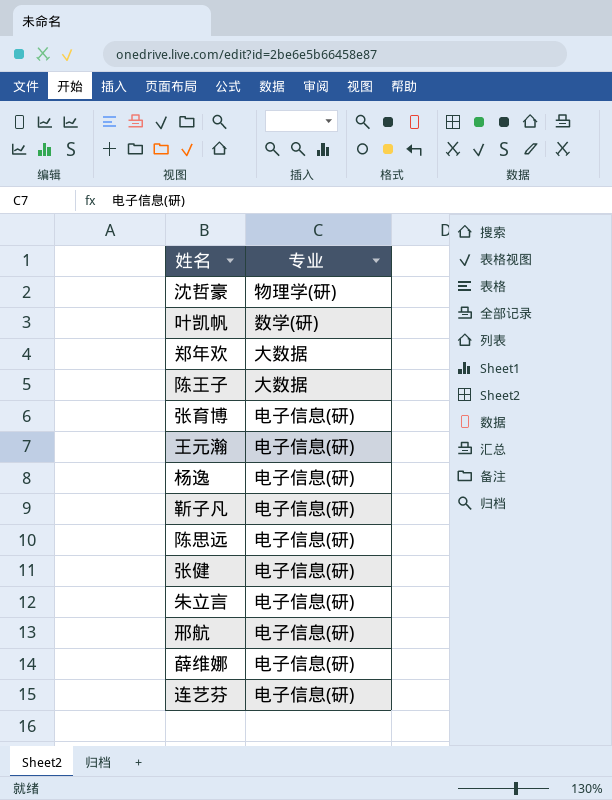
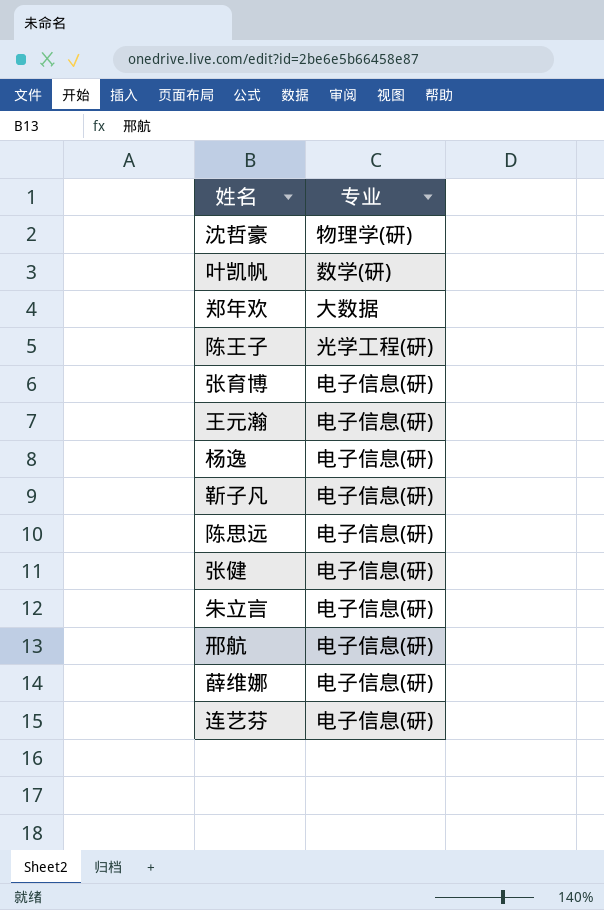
陈王子 | 专业: 大数据 -> 光学工程(研)

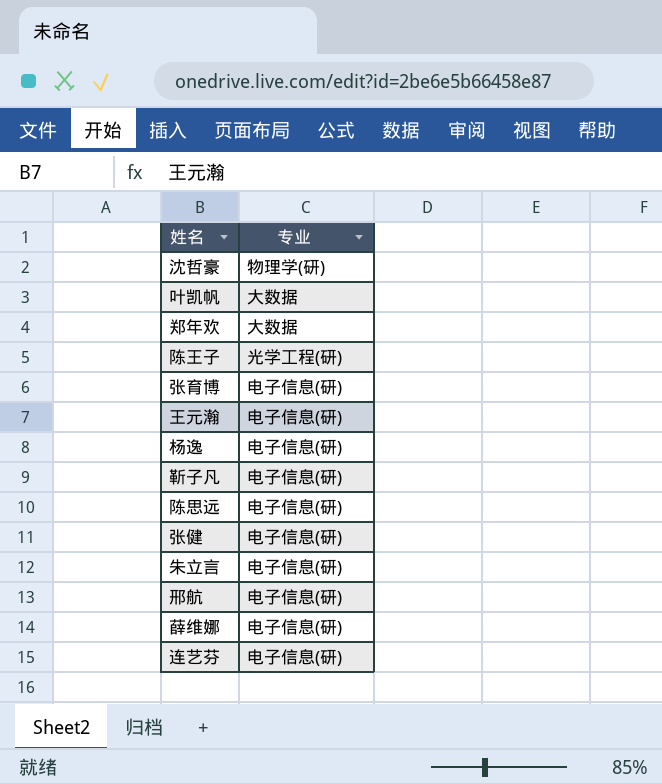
叶凯帆 | 专业: 数学(研) -> 大数据

